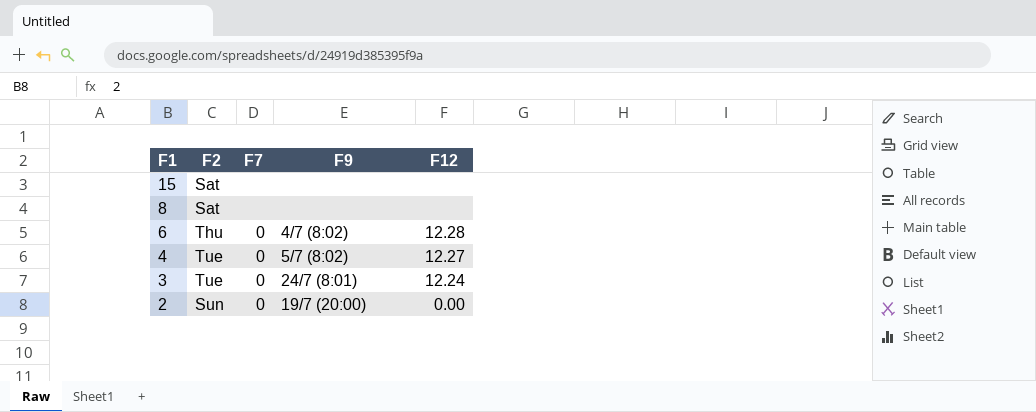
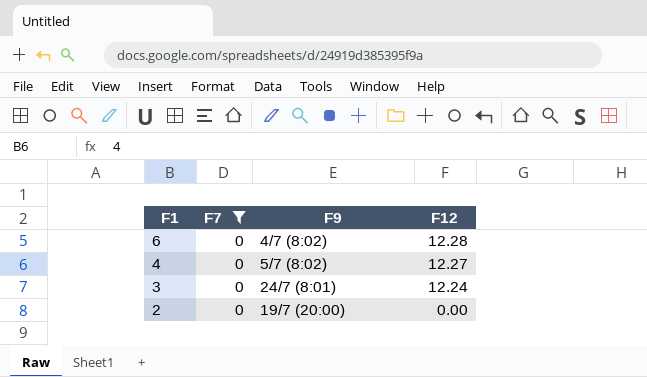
filter: none -> F7 = 0
column F2 | position: 2 -> none

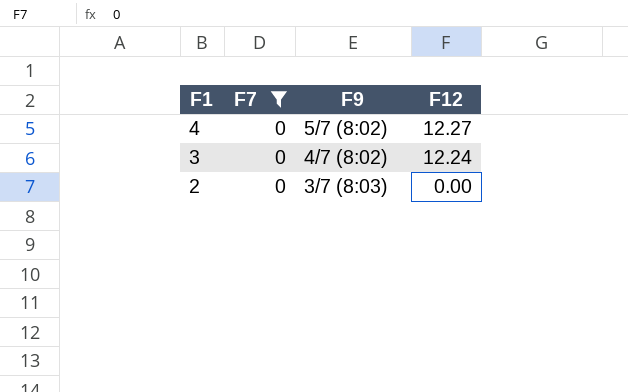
row 6: 0 | 4/7 (8:02) | 12.28 -> none
3 | F9: 24/7 (8:01) -> 4/7 (8:02)
2 | F9: 19/7 (20:00) -> 3/7 (8:03)

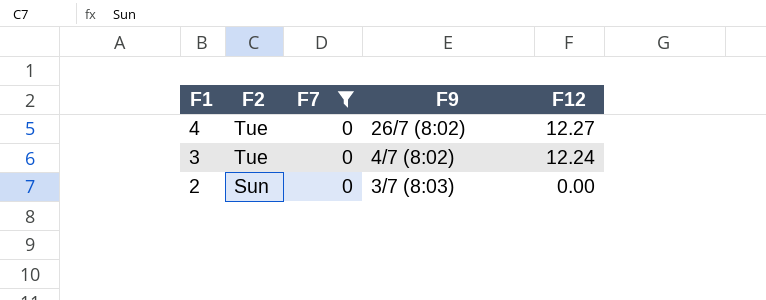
column F2 | position: none -> 2
4 | F9: 5/7 (8:02) -> 26/7 (8:02)

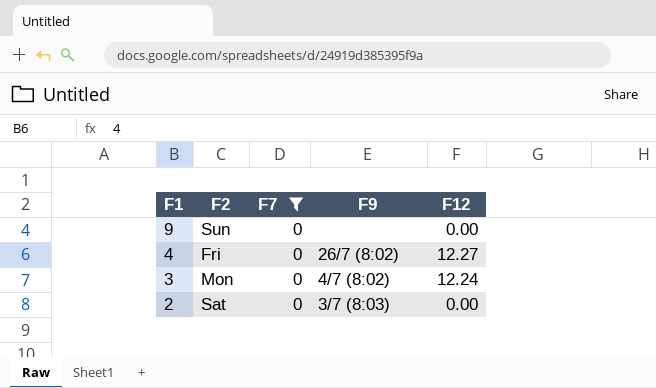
row 9: none -> Sun | 0 | none | 0.00
4 | F2: Tue -> Fri
3 | F2: Tue -> Mon
2 | F2: Sun -> Sat

